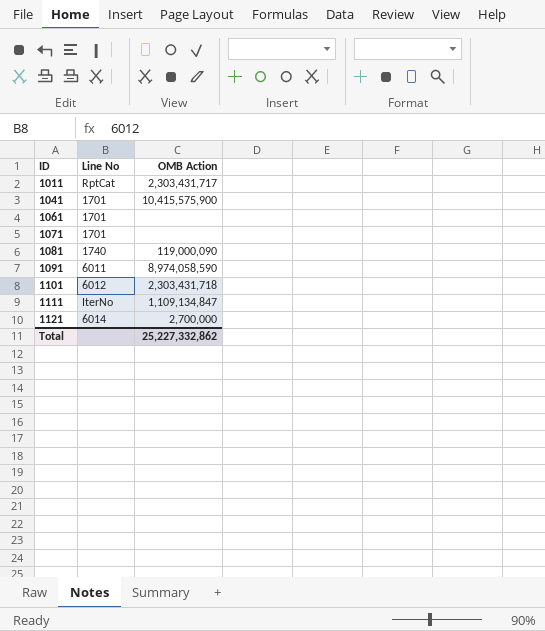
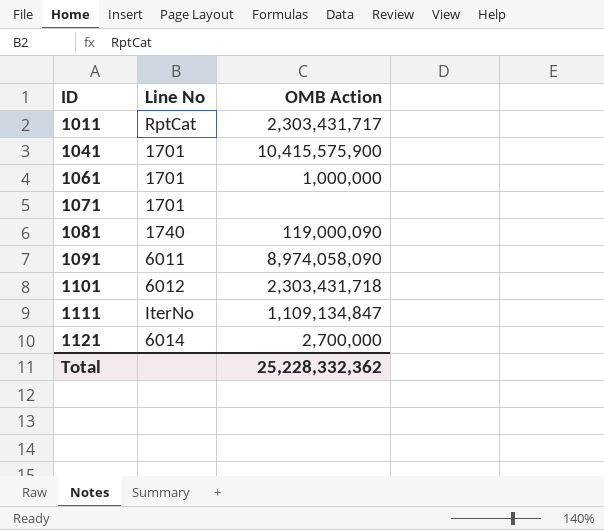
1061 | OMB Action: none -> 1,000,000
1091 | OMB Action: 8,974,058,590 -> 8,974,058,090
Total | OMB Action: 25,227,332,862 -> 25,228,332,362

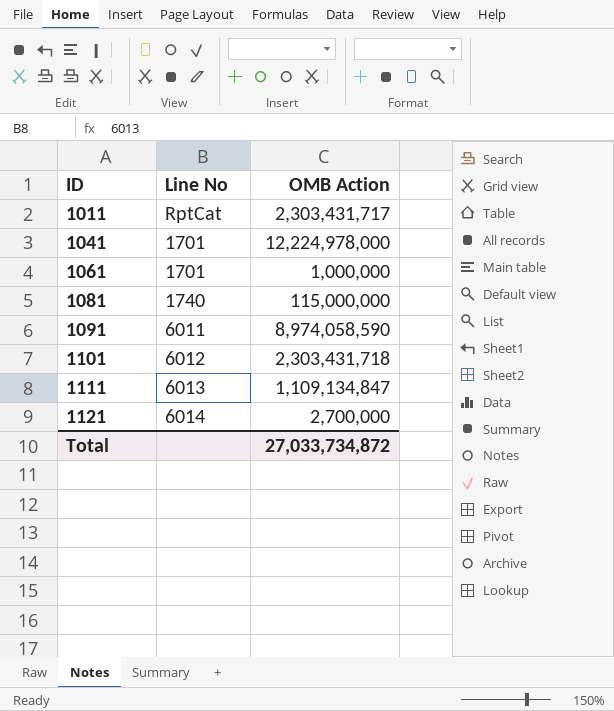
row 1071: 1701 | none -> none
1041 | OMB Action: 10,415,575,900 -> 12,224,978,000
1081 | OMB Action: 119,000,090 -> 115,000,000
1091 | OMB Action: 8,974,058,090 -> 8,974,058,590
1111 | Line No: IterNo -> 6013
Total | OMB Action: 25,228,332,362 -> 27,033,734,872

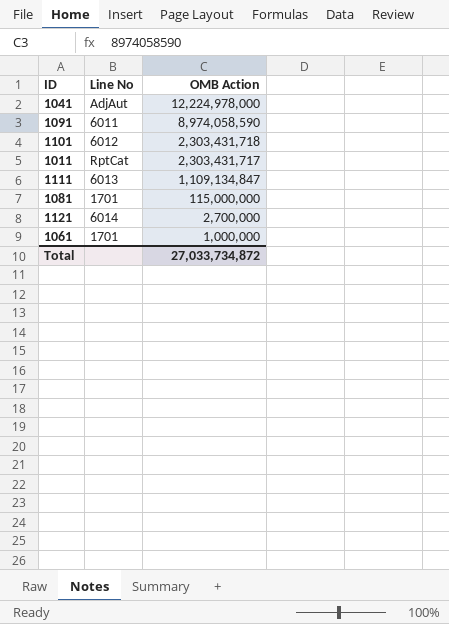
row order: ID ascending -> OMB Action descending
1041 | Line No: 1701 -> AdjAut
1081 | Line No: 1740 -> 1701

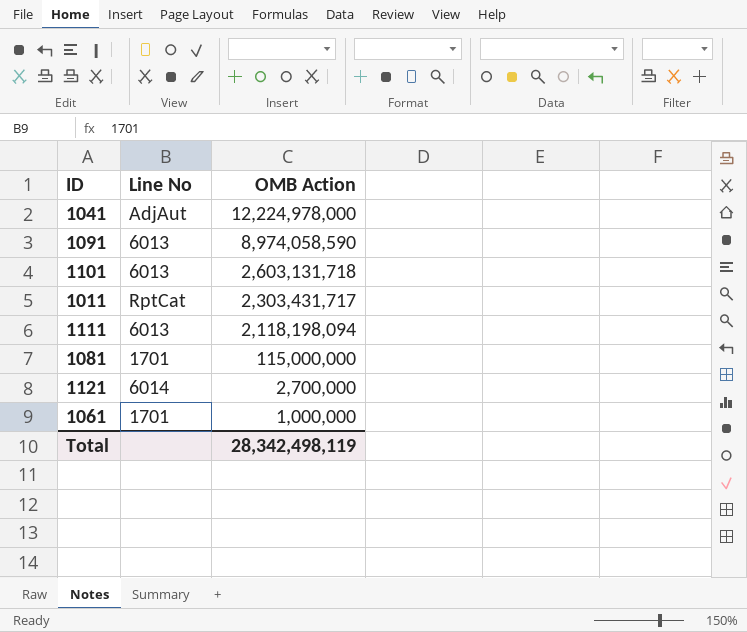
1091 | Line No: 6011 -> 6013
1101 | Line No: 6012 -> 6013
1101 | OMB Action: 2,303,431,718 -> 2,603,131,718
1111 | OMB Action: 1,109,134,847 -> 2,118,198,094
Total | OMB Action: 27,033,734,872 -> 28,342,498,119

